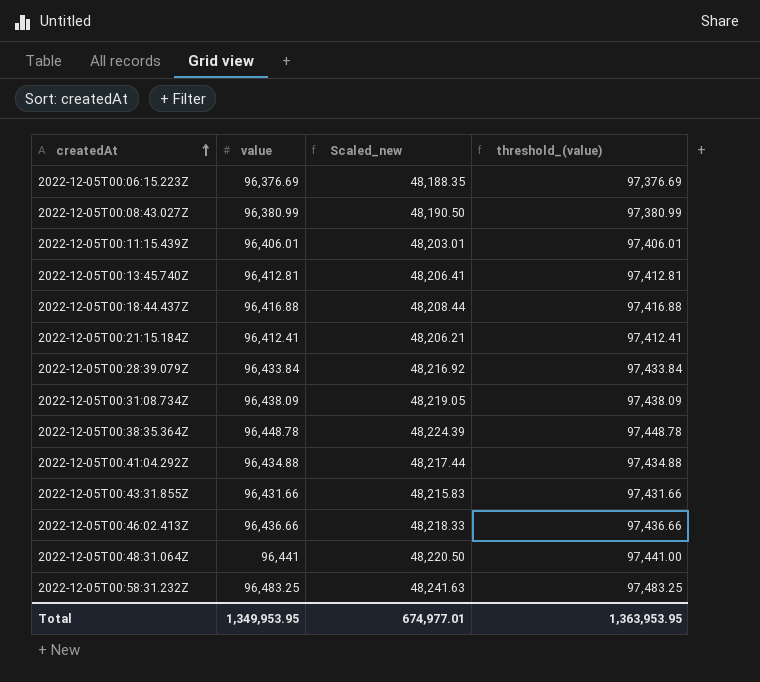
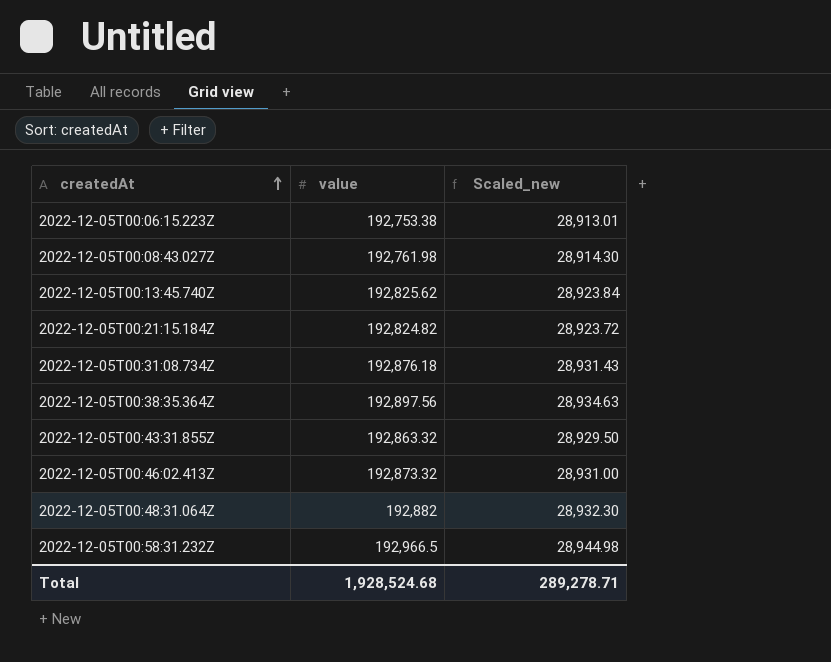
column threshold_(value) | formula: [value] + 1000 -> none
column Scaled_new | formula: [value] * 0.5 -> [value] * 0.15
row 2022-12-05T00:11:15.439Z: 96,406.01 | 48,203.01 | 97,406.01 -> none
row 2022-12-05T00:18:44.437Z: 96,416.88 | 48,208.44 | 97,416.88 -> none
row 2022-12-05T00:28:39.079Z: 96,433.84 | 48,216.92 | 97,433.84 -> none
row 2022-12-05T00:41:04.292Z: 96,434.88 | 48,217.44 | 97,434.88 -> none
2022-12-05T00:06:15.223Z | value: 96,376.69 -> 192,753.38
2022-12-05T00:08:43.027Z | value: 96,380.99 -> 192,761.98
2022-12-05T00:13:45.740Z | value: 96,412.81 -> 192,825.62
2022-12-05T00:21:15.184Z | value: 96,412.41 -> 192,824.82
2022-12-05T00:31:08.734Z | value: 96,438.09 -> 192,876.18
2022-12-05T00:38:35.364Z | value: 96,448.78 -> 192,897.56
2022-12-05T00:43:31.855Z | value: 96,431.66 -> 192,863.32
2022-12-05T00:46:02.413Z | value: 96,436.66 -> 192,873.32
2022-12-05T00:48:31.064Z | value: 96,441 -> 192,882
2022-12-05T00:58:31.232Z | value: 96,483.25 -> 192,966.5
Total | value: 1,349,953.95 -> 1,928,524.68
Total | Scaled_new: 674,977.01 -> 289,278.71

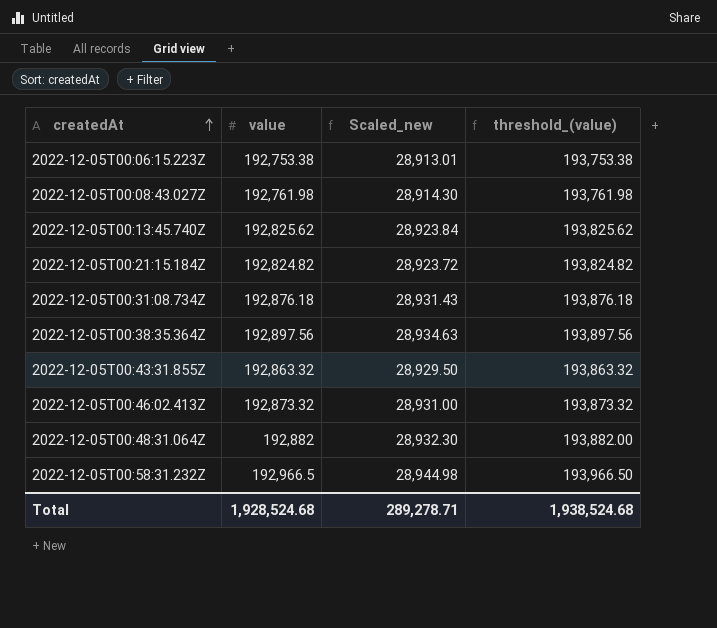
column threshold_(value) | formula: none -> [value] + 1000

